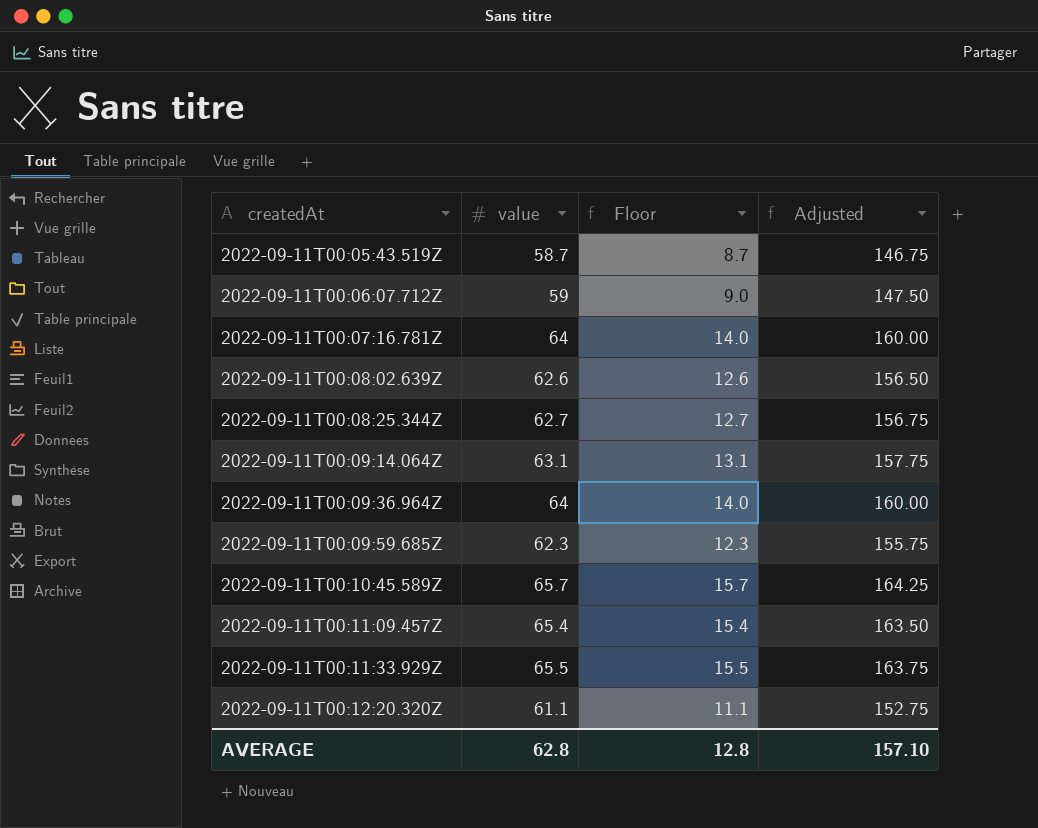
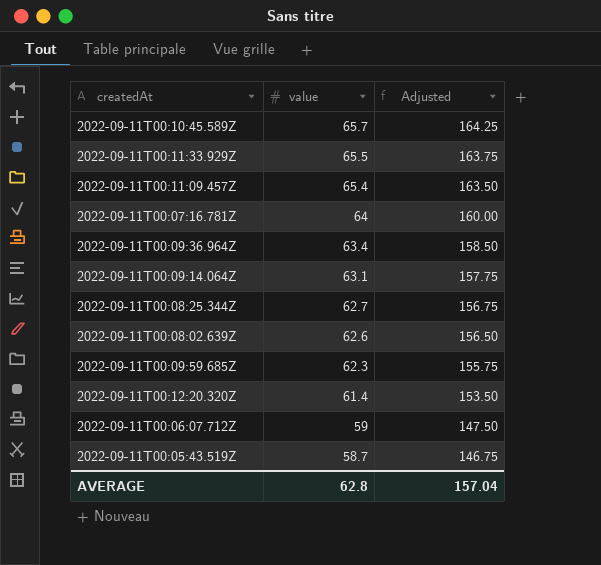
row order: createdAt ascending -> value descending
column Floor | formula: [value] - 50 -> none
2022-09-11T00:09:36.964Z | value: 64 -> 63.4
2022-09-11T00:09:36.964Z | Adjusted: 160.00 -> 158.50
2022-09-11T00:12:20.320Z | value: 61.1 -> 61.4
2022-09-11T00:12:20.320Z | Adjusted: 152.75 -> 153.50
AVERAGE | Adjusted: 157.10 -> 157.04

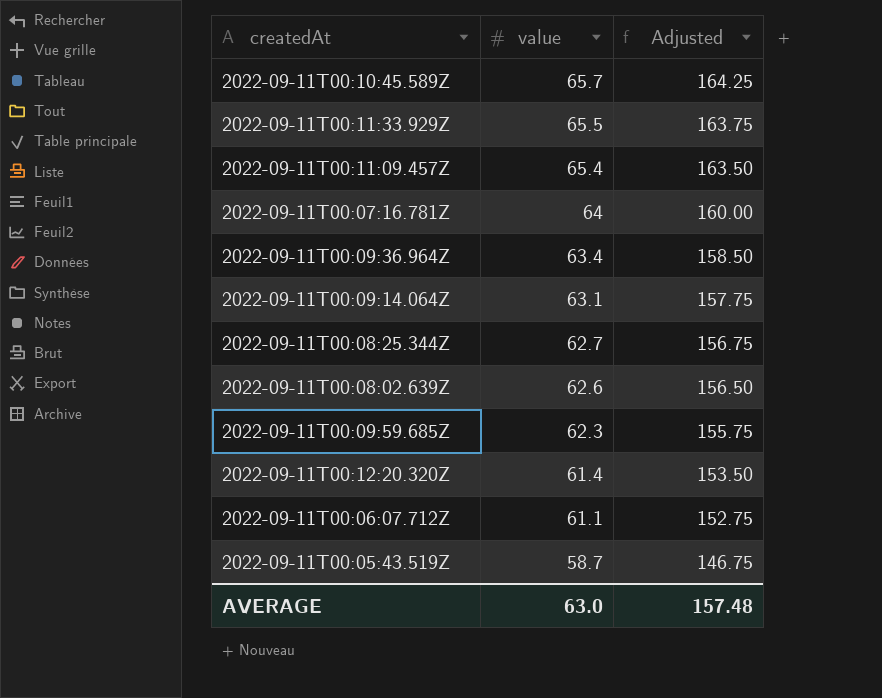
2022-09-11T00:06:07.712Z | value: 59 -> 61.1
2022-09-11T00:06:07.712Z | Adjusted: 147.50 -> 152.75
AVERAGE | value: 62.8 -> 63.0
AVERAGE | Adjusted: 157.04 -> 157.48

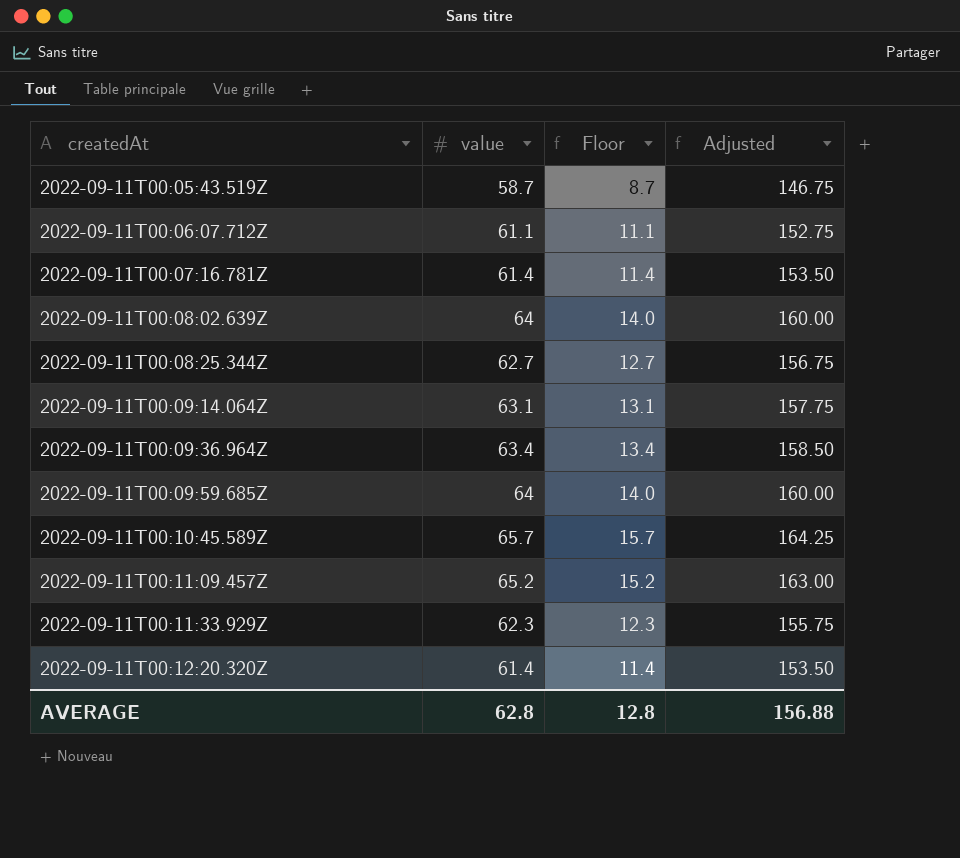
row order: value descending -> createdAt ascending
column Floor | formula: none -> [value] - 50
2022-09-11T00:07:16.781Z | value: 64 -> 61.4
2022-09-11T00:07:16.781Z | Adjusted: 160.00 -> 153.50
2022-09-11T00:08:02.639Z | value: 62.6 -> 64
2022-09-11T00:08:02.639Z | Adjusted: 156.50 -> 160.00
2022-09-11T00:09:59.685Z | value: 62.3 -> 64
2022-09-11T00:09:59.685Z | Adjusted: 155.75 -> 160.00
2022-09-11T00:11:09.457Z | value: 65.4 -> 65.2
2022-09-11T00:11:09.457Z | Adjusted: 163.50 -> 163.00
2022-09-11T00:11:33.929Z | value: 65.5 -> 62.3
2022-09-11T00:11:33.929Z | Adjusted: 163.75 -> 155.75
AVERAGE | value: 63.0 -> 62.8
AVERAGE | Adjusted: 157.48 -> 156.88

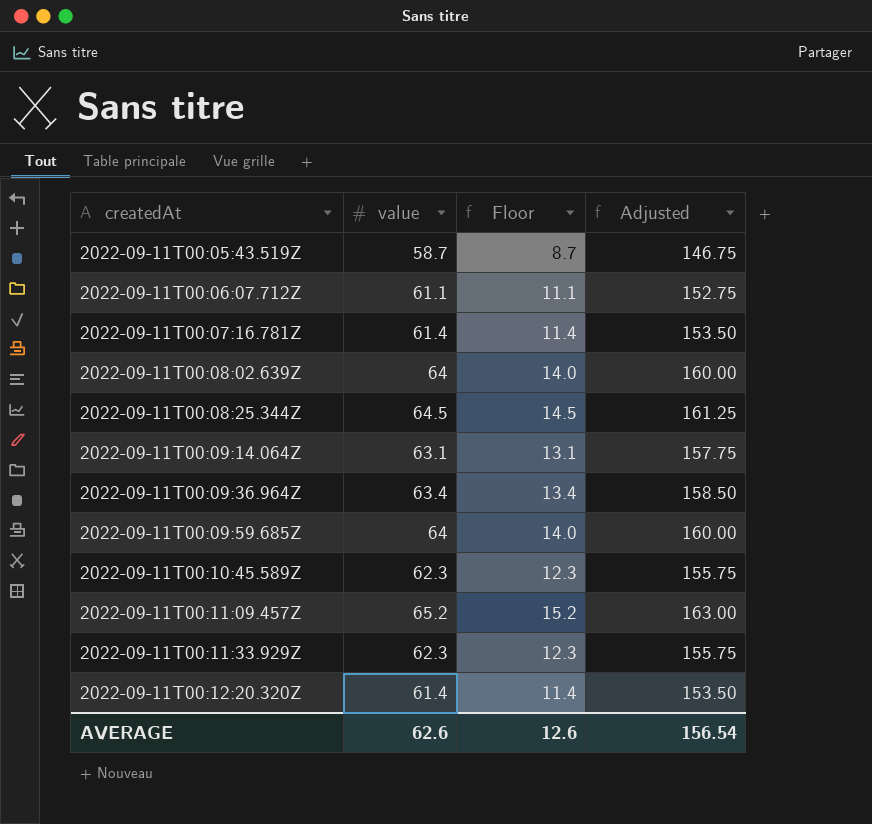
2022-09-11T00:08:25.344Z | value: 62.7 -> 64.5
2022-09-11T00:08:25.344Z | Floor: 12.7 -> 14.5
2022-09-11T00:08:25.344Z | Adjusted: 156.75 -> 161.25
2022-09-11T00:10:45.589Z | value: 65.7 -> 62.3
2022-09-11T00:10:45.589Z | Floor: 15.7 -> 12.3
2022-09-11T00:10:45.589Z | Adjusted: 164.25 -> 155.75
AVERAGE | value: 62.8 -> 62.6
AVERAGE | Floor: 12.8 -> 12.6
AVERAGE | Adjusted: 156.88 -> 156.54

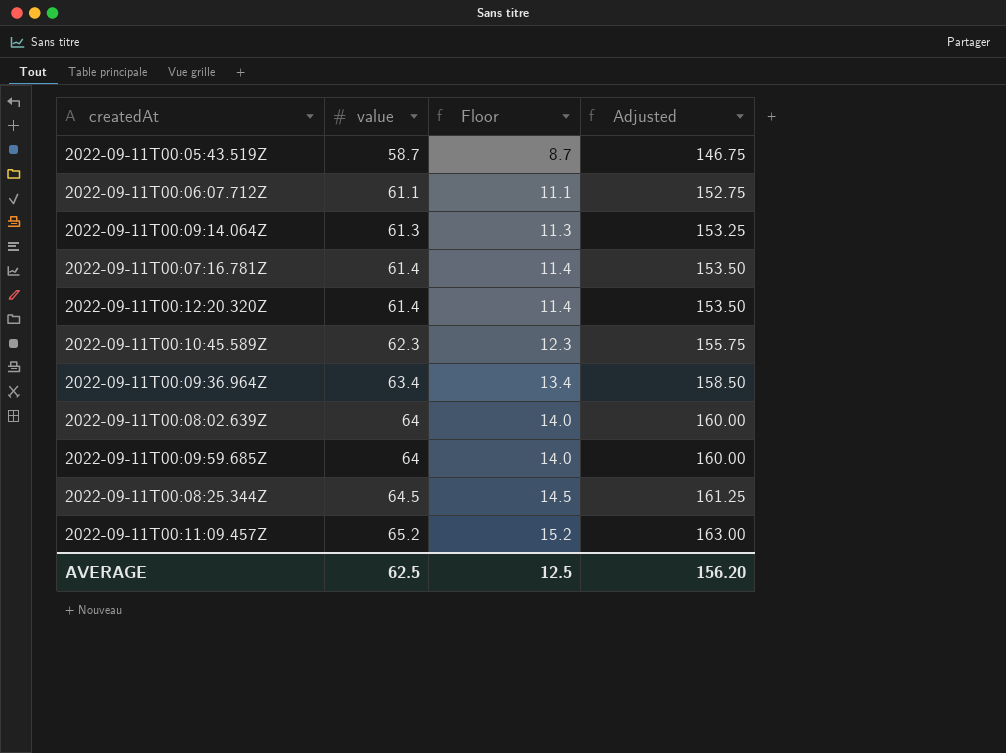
row order: createdAt ascending -> value ascending
row 2022-09-11T00:11:33.929Z: 62.3 | 12.3 | 155.75 -> none
2022-09-11T00:09:14.064Z | value: 63.1 -> 61.3
2022-09-11T00:09:14.064Z | Floor: 13.1 -> 11.3
2022-09-11T00:09:14.064Z | Adjusted: 157.75 -> 153.25
AVERAGE | value: 62.6 -> 62.5
AVERAGE | Floor: 12.6 -> 12.5
AVERAGE | Adjusted: 156.54 -> 156.20

